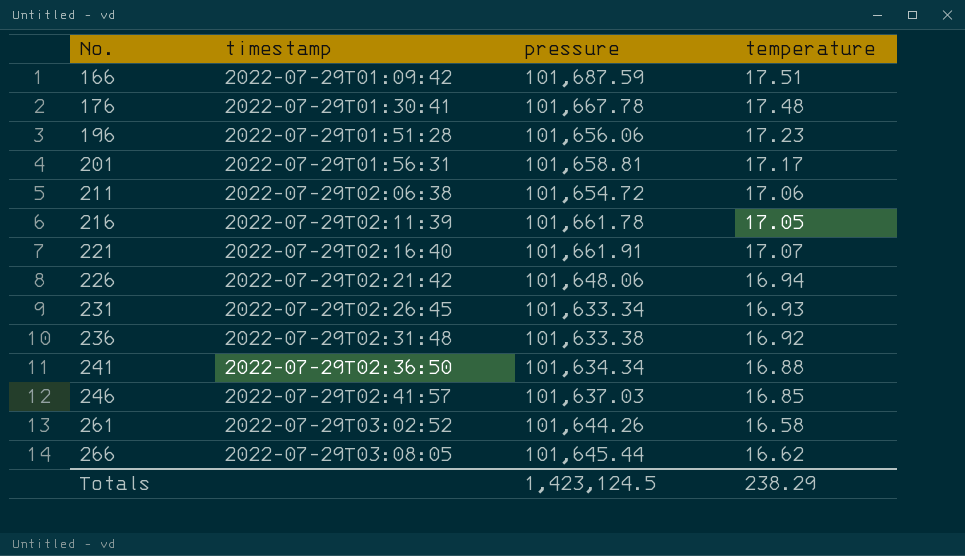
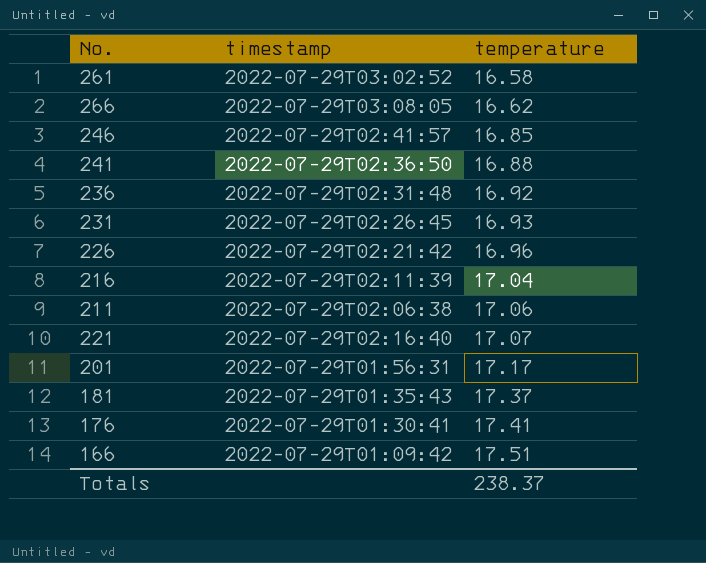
row order: No. ascending -> temperature ascending
column pressure | position: 3 -> none
row 196: 2022-07-29T01:51:28 | 101,656.06 | 17.23 -> none
226 | temperature: 16.94 -> 16.96
216 | temperature: 17.05 -> 17.04
row 181: none -> 2022-07-29T01:35:43 | 17.37
176 | temperature: 17.48 -> 17.41
Totals | temperature: 238.29 -> 238.37

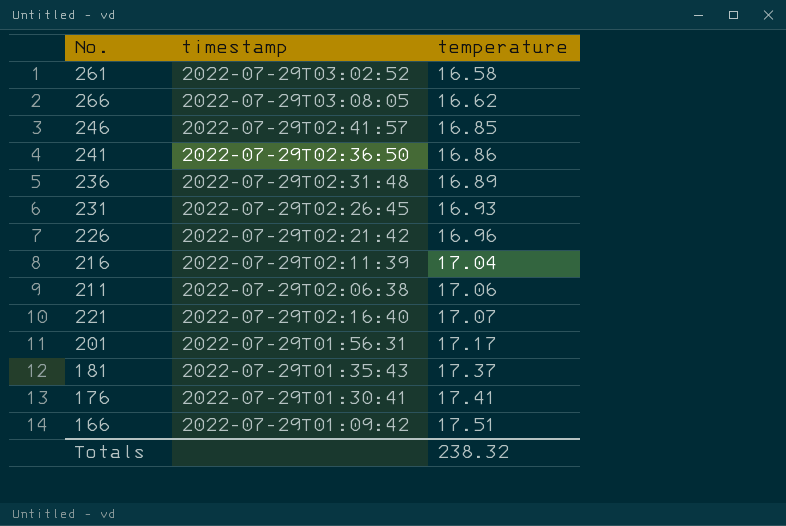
241 | temperature: 16.88 -> 16.86
236 | temperature: 16.92 -> 16.89
Totals | temperature: 238.37 -> 238.32

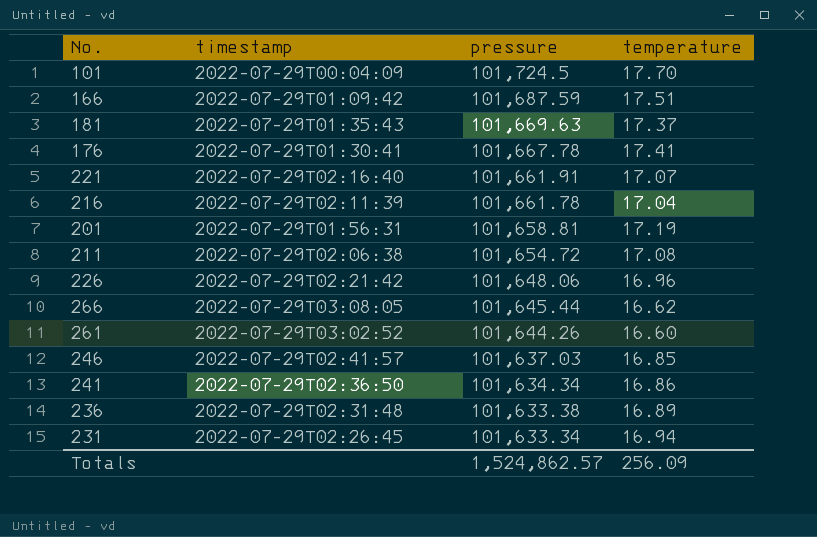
row order: temperature ascending -> pressure descending
column pressure | position: none -> 3
row 101: none -> 2022-07-29T00:04:09 | 101,724.5 | 17.70
201 | temperature: 17.17 -> 17.19
211 | temperature: 17.06 -> 17.08
261 | temperature: 16.58 -> 16.60
231 | temperature: 16.93 -> 16.94
Totals | temperature: 238.32 -> 256.09

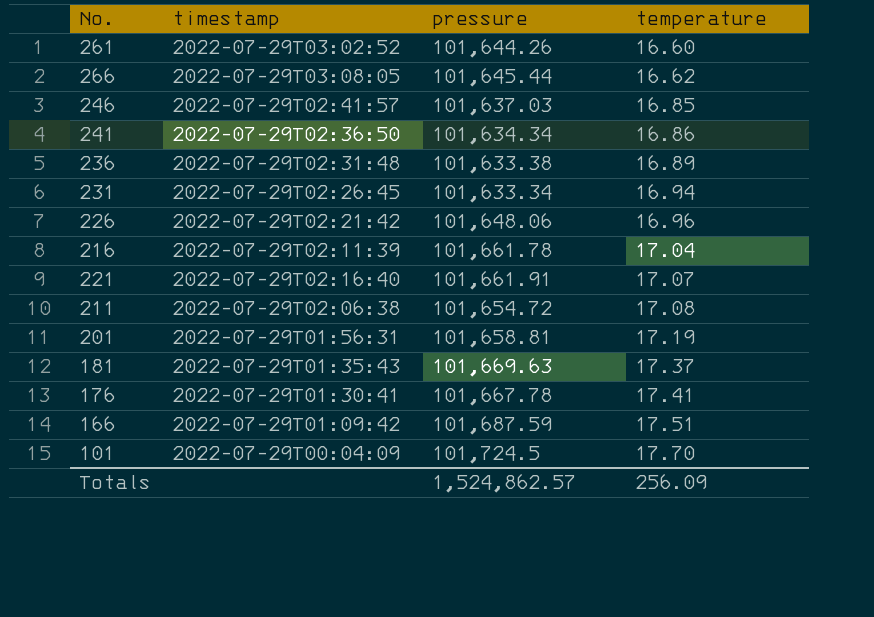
row order: pressure descending -> temperature ascending

